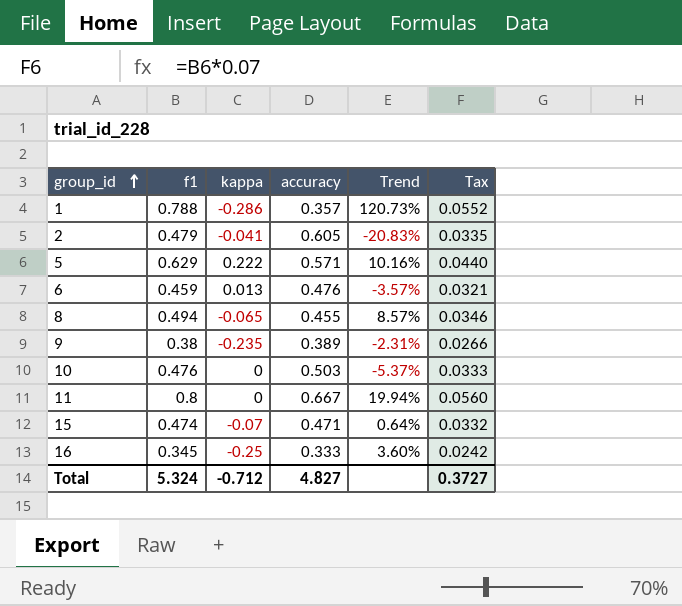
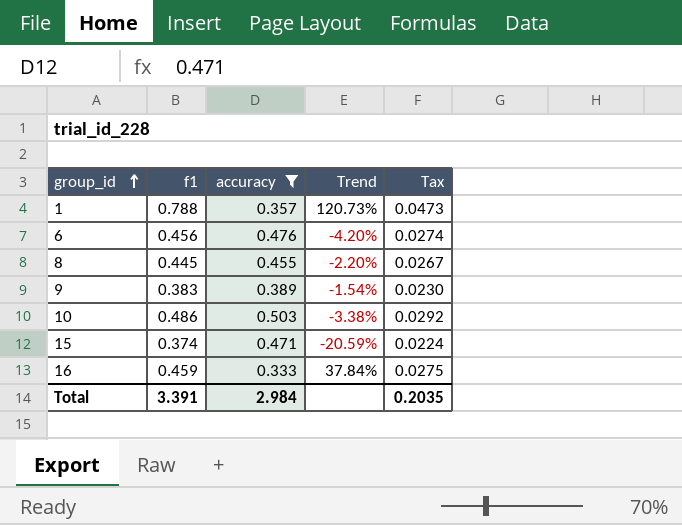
filter: none -> accuracy <= 0.503
column kappa | position: 3 -> none
column Tax | formula: [f1] * 0.07 -> [f1] * 0.06
6 | f1: 0.459 -> 0.456
6 | Trend: -3.57% -> -4.20%
8 | f1: 0.494 -> 0.445
8 | Trend: 8.57% -> -2.20%
9 | f1: 0.38 -> 0.383
9 | Trend: -2.31% -> -1.54%
10 | f1: 0.476 -> 0.486
10 | Trend: -5.37% -> -3.38%
15 | f1: 0.474 -> 0.374
15 | Trend: 0.64% -> -20.59%
16 | f1: 0.345 -> 0.459
16 | Trend: 3.60% -> 37.84%
Total | f1: 5.324 -> 3.391
Total | accuracy: 4.827 -> 2.984
Total | Tax: 0.3727 -> 0.2035

